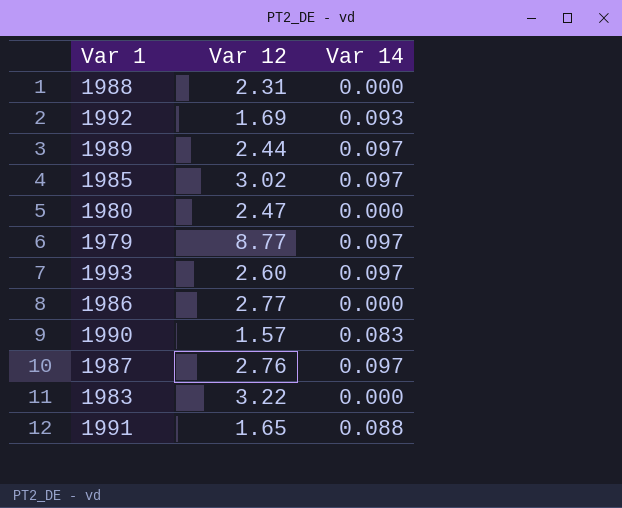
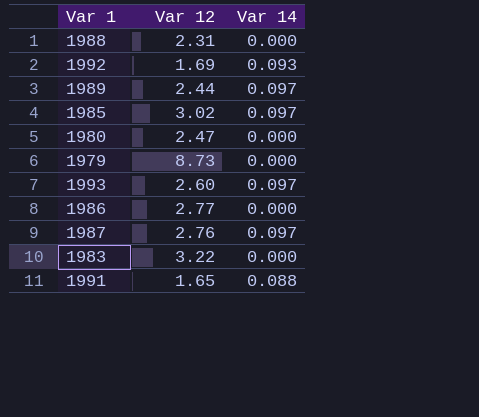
row 1990: 1.57 | 0.083 -> none
1979 | Var 12: 8.77 -> 8.73
1979 | Var 14: 0.097 -> 0.000

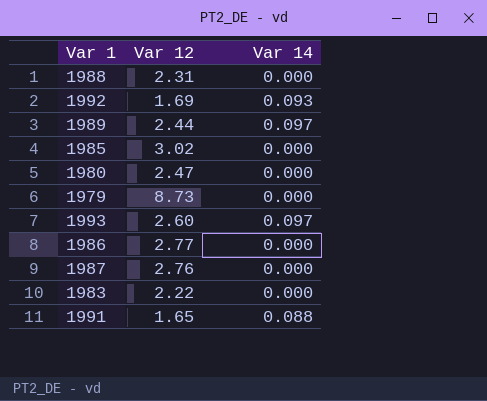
1985 | Var 14: 0.097 -> 0.000
1987 | Var 14: 0.097 -> 0.000
1983 | Var 12: 3.22 -> 2.22

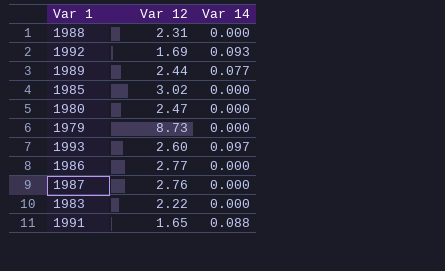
1989 | Var 14: 0.097 -> 0.077

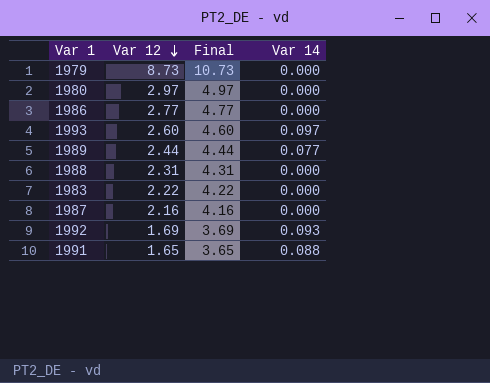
row order: none -> Var 12 descending
column Final | formula: none -> [Var 12] + 2
row 1985: 3.02 | 0.000 -> none
1980 | Var 12: 2.47 -> 2.97
1987 | Var 12: 2.76 -> 2.16

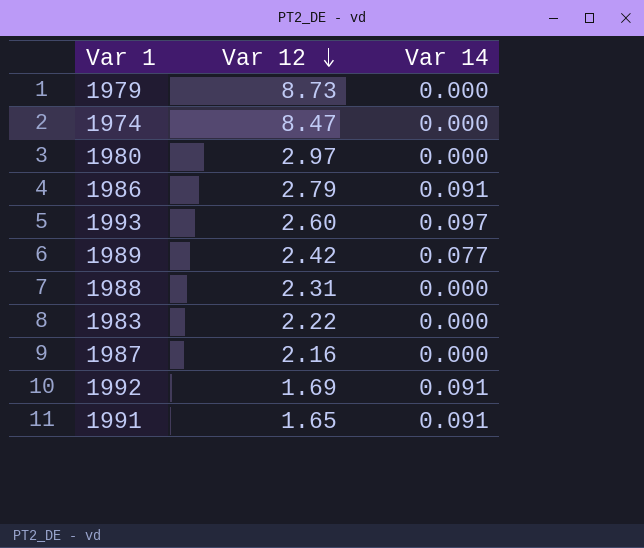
column Final | formula: [Var 12] + 2 -> none
row 1974: none -> 8.47 | 0.000
1986 | Var 12: 2.77 -> 2.79
1986 | Var 14: 0.000 -> 0.091
1989 | Var 12: 2.44 -> 2.42
1992 | Var 14: 0.093 -> 0.091
1991 | Var 14: 0.088 -> 0.091

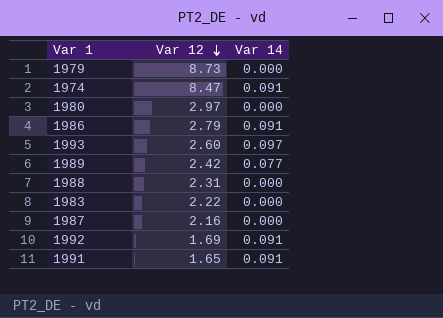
1974 | Var 14: 0.000 -> 0.091

